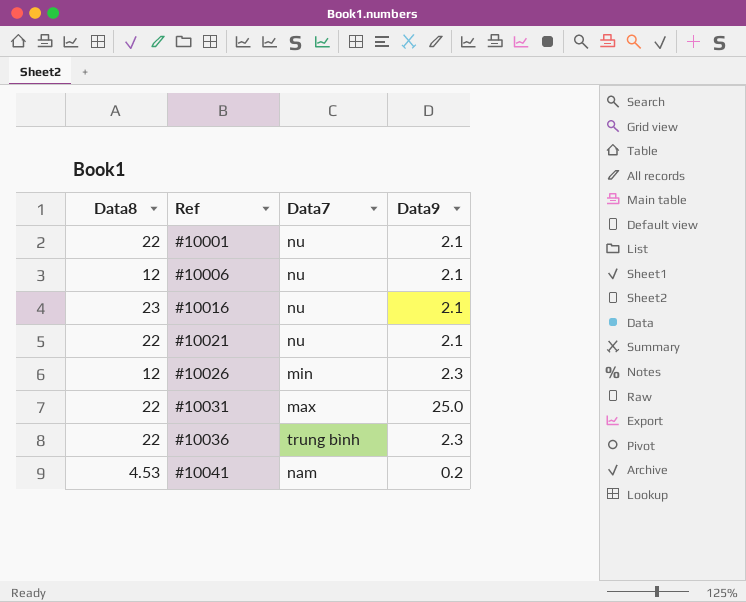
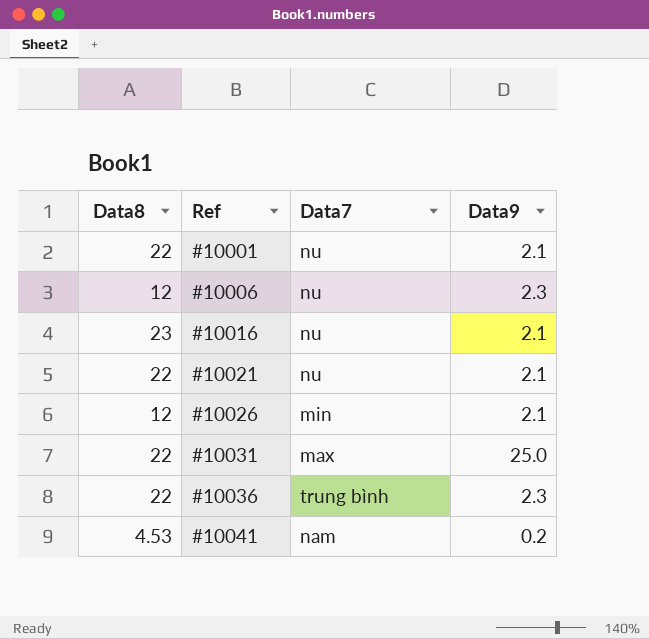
#10006 | Data9: 2.1 -> 2.3
#10026 | Data9: 2.3 -> 2.1

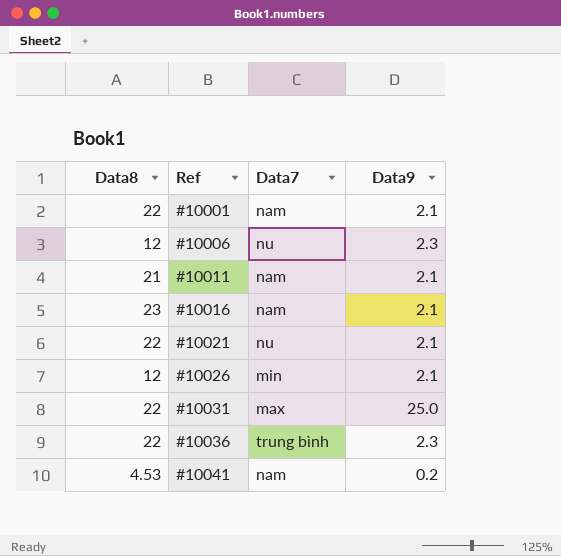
#10001 | Data7: nu -> nam
row #10011: none -> 21 | nam | 2.1
#10016 | Data7: nu -> nam

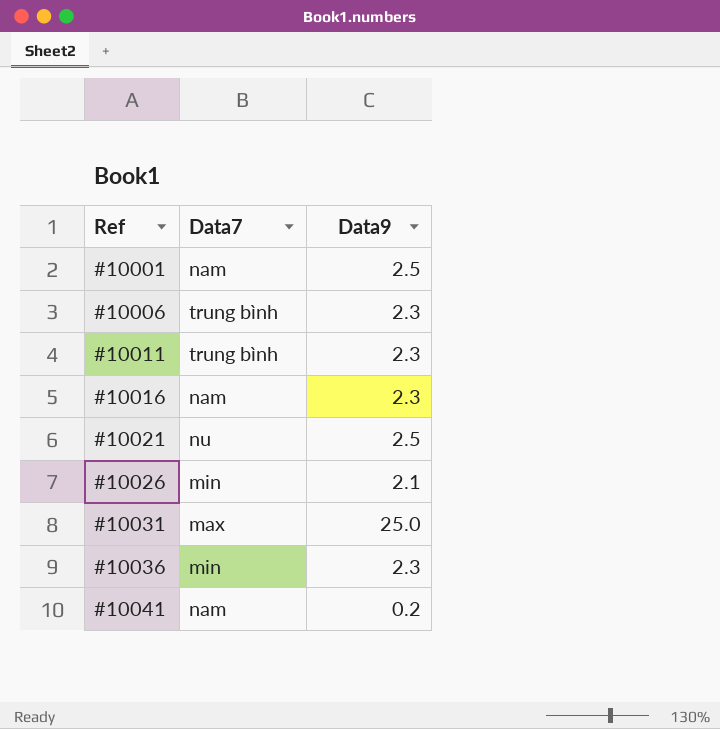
column Data8 | position: 1 -> none
#10001 | Data9: 2.1 -> 2.5
#10006 | Data7: nu -> trung bình
#10011 | Data7: nam -> trung bình
#10011 | Data9: 2.1 -> 2.3
#10016 | Data9: 2.1 -> 2.3
#10021 | Data9: 2.1 -> 2.5
#10036 | Data7: trung bình -> min

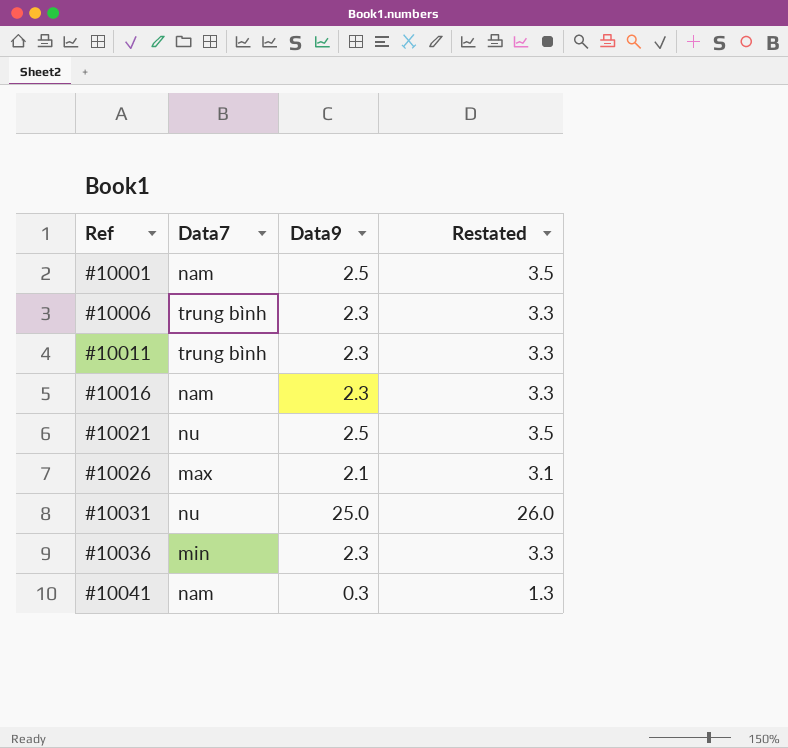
column Restated | formula: none -> [Data9] + 1
#10026 | Data7: min -> max
#10031 | Data7: max -> nu
#10041 | Data9: 0.2 -> 0.3

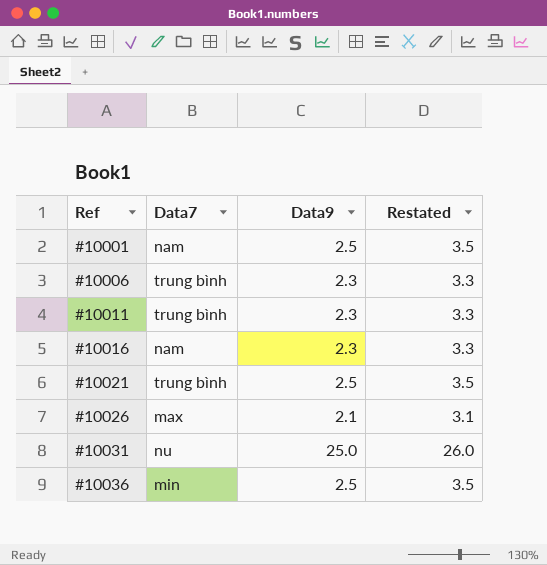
row #10041: nam | 0.3 | 1.3 -> none
#10021 | Data7: nu -> trung bình
#10036 | Data9: 2.3 -> 2.5
#10036 | Restated: 3.3 -> 3.5

